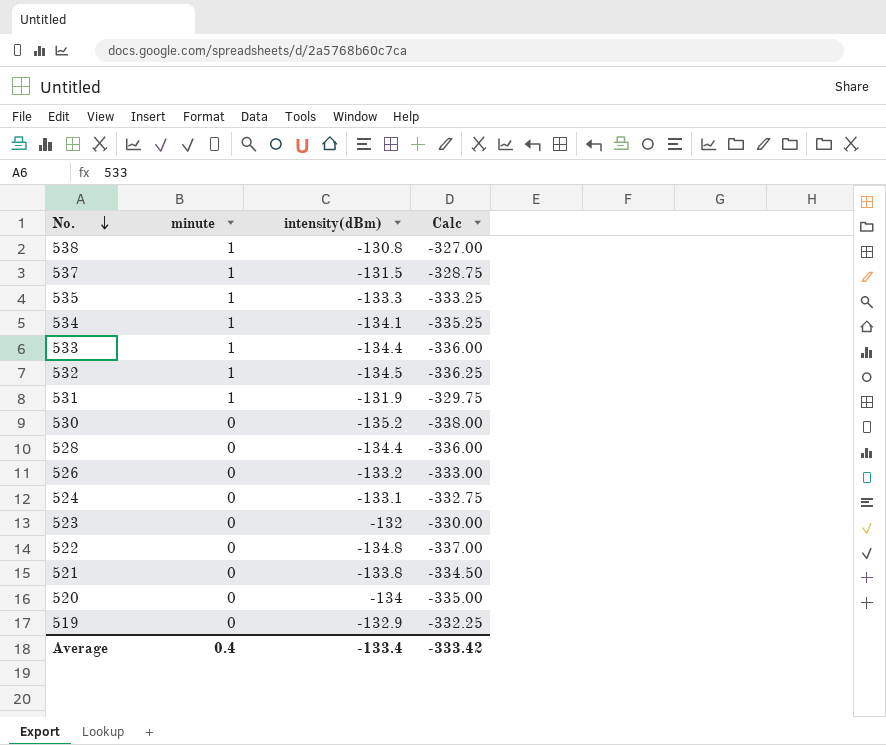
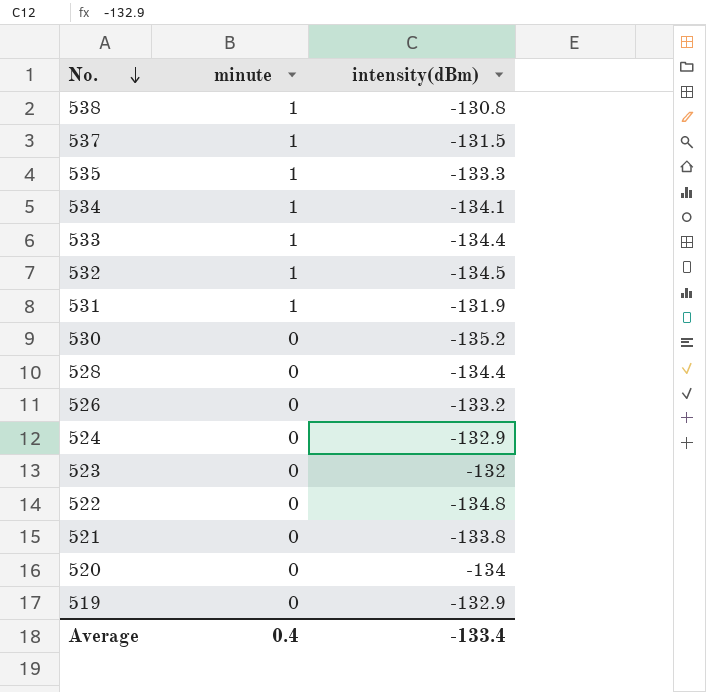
column Calc | formula: [intensity(dBm)] * 2.5 -> none
524 | intensity(dBm): -133.1 -> -132.9

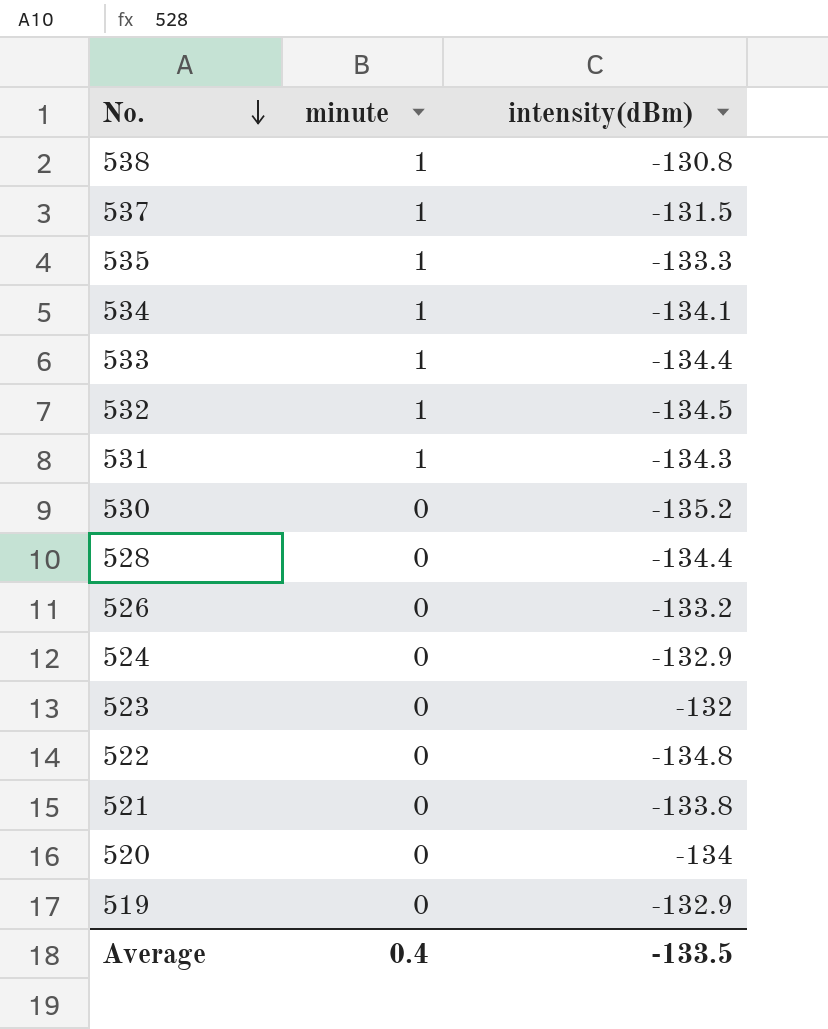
531 | intensity(dBm): -131.9 -> -134.3
Average | intensity(dBm): -133.4 -> -133.5

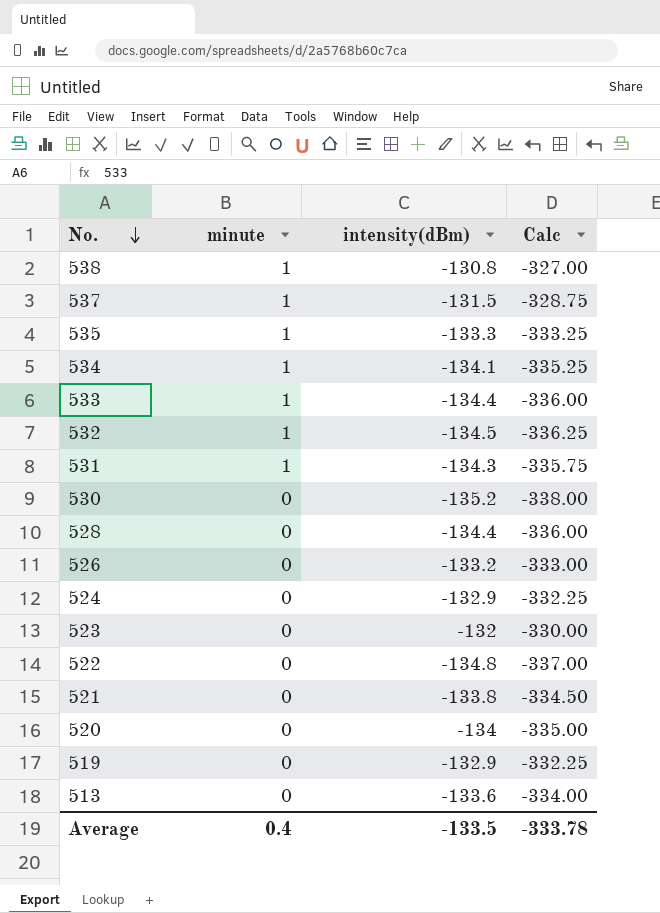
column Calc | formula: none -> [intensity(dBm)] * 2.5
row 513: none -> 0 | -133.6 | -334.00

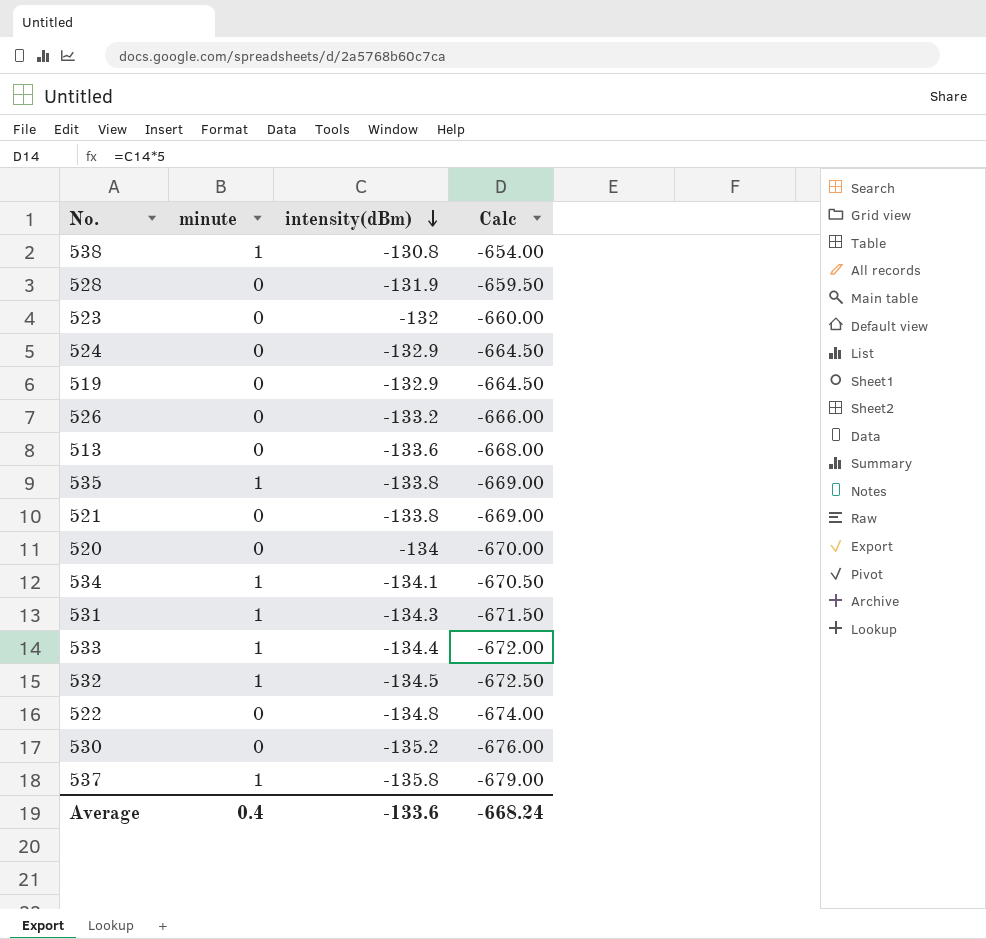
row order: No. descending -> intensity(dBm) descending
column Calc | formula: [intensity(dBm)] * 2.5 -> [intensity(dBm)] * 5
528 | intensity(dBm): -134.4 -> -131.9
535 | intensity(dBm): -133.3 -> -133.8
537 | intensity(dBm): -131.5 -> -135.8
Average | intensity(dBm): -133.5 -> -133.6
Average | Calc: -333.78 -> -668.24

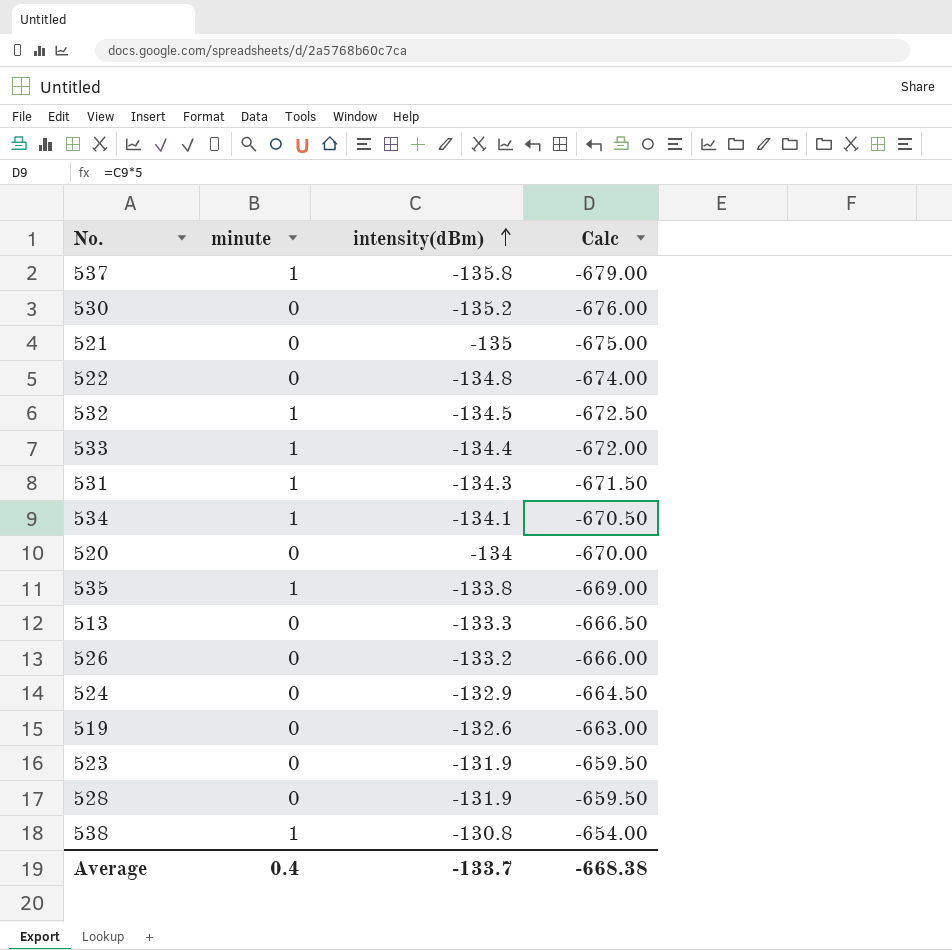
row order: intensity(dBm) descending -> intensity(dBm) ascending
521 | intensity(dBm): -133.8 -> -135
521 | Calc: -669.00 -> -675.00
513 | intensity(dBm): -133.6 -> -133.3
513 | Calc: -668.00 -> -666.50
519 | intensity(dBm): -132.9 -> -132.6
519 | Calc: -664.50 -> -663.00
523 | intensity(dBm): -132 -> -131.9
523 | Calc: -660.00 -> -659.50
Average | intensity(dBm): -133.6 -> -133.7
Average | Calc: -668.24 -> -668.38

